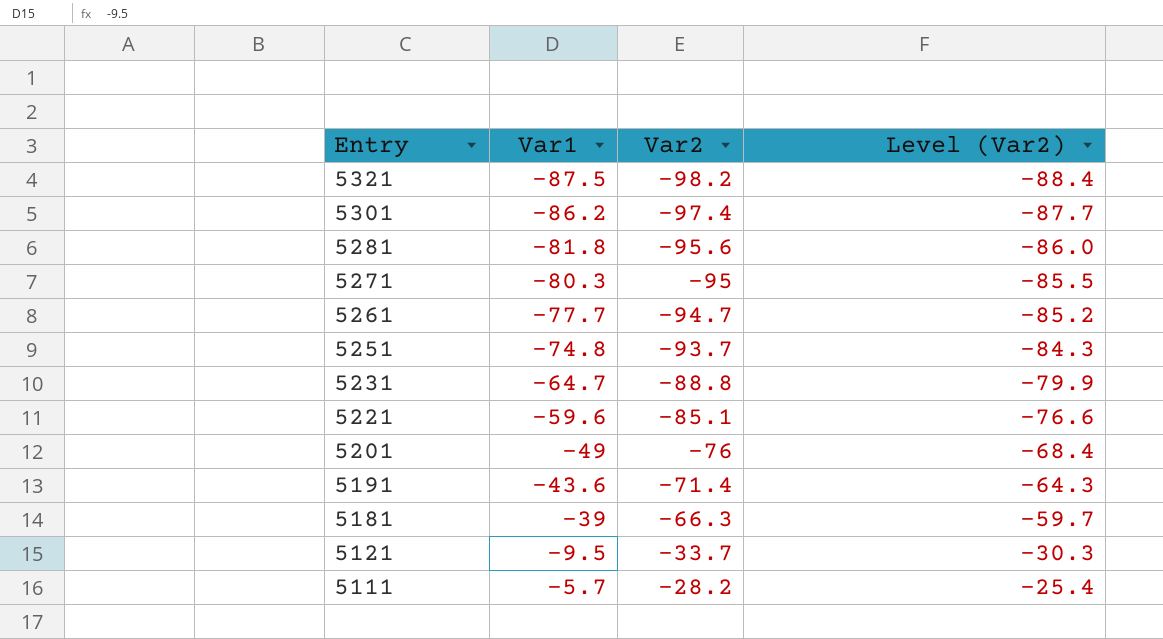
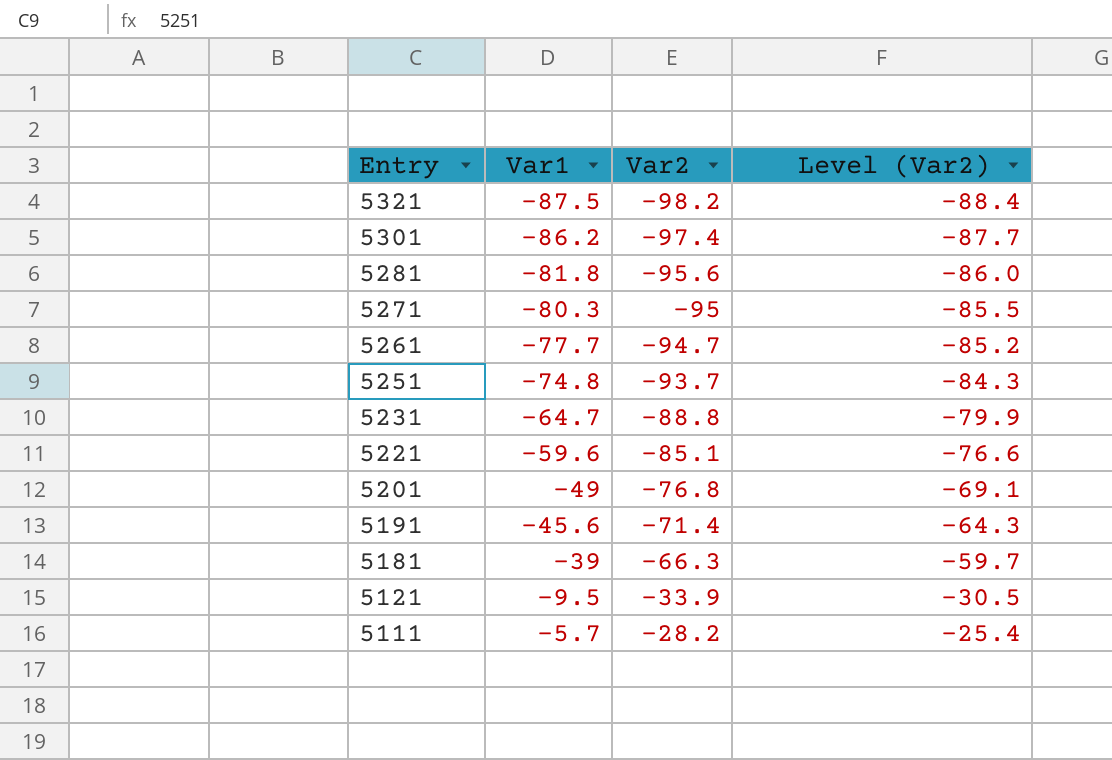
5201 | Var2: -76 -> -76.8
5201 | Level (Var2): -68.4 -> -69.1
5191 | Var1: -43.6 -> -45.6
5121 | Var2: -33.7 -> -33.9
5121 | Level (Var2): -30.3 -> -30.5

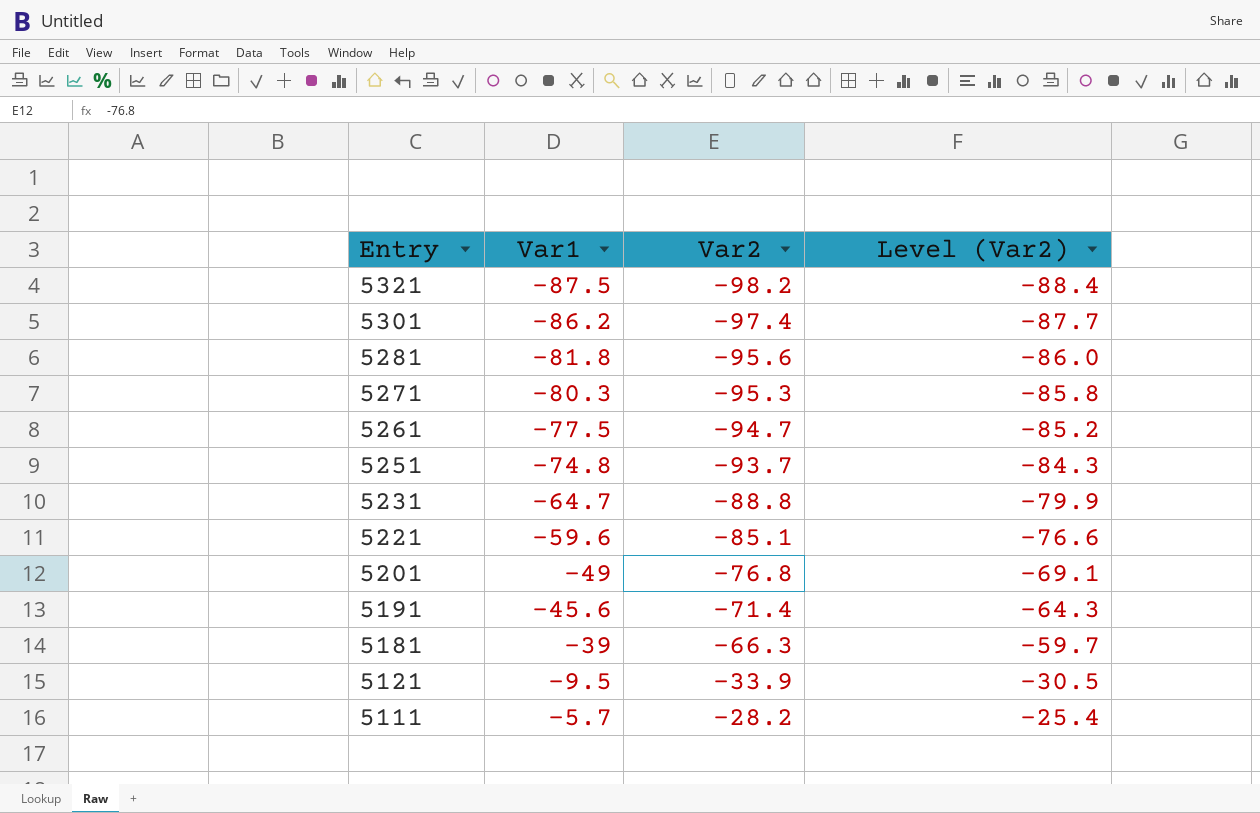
5271 | Var2: -95 -> -95.3
5271 | Level (Var2): -85.5 -> -85.8
5261 | Var1: -77.7 -> -77.5

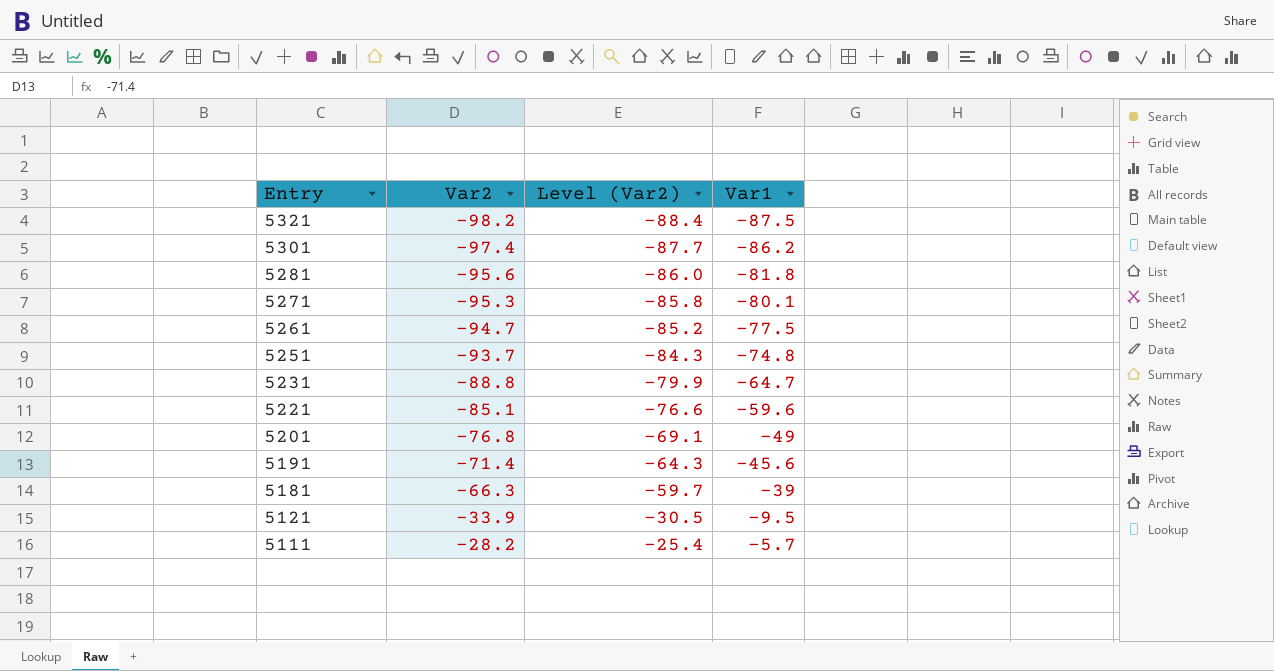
column Var1 | position: 2 -> 4
5271 | Var1: -80.3 -> -80.1

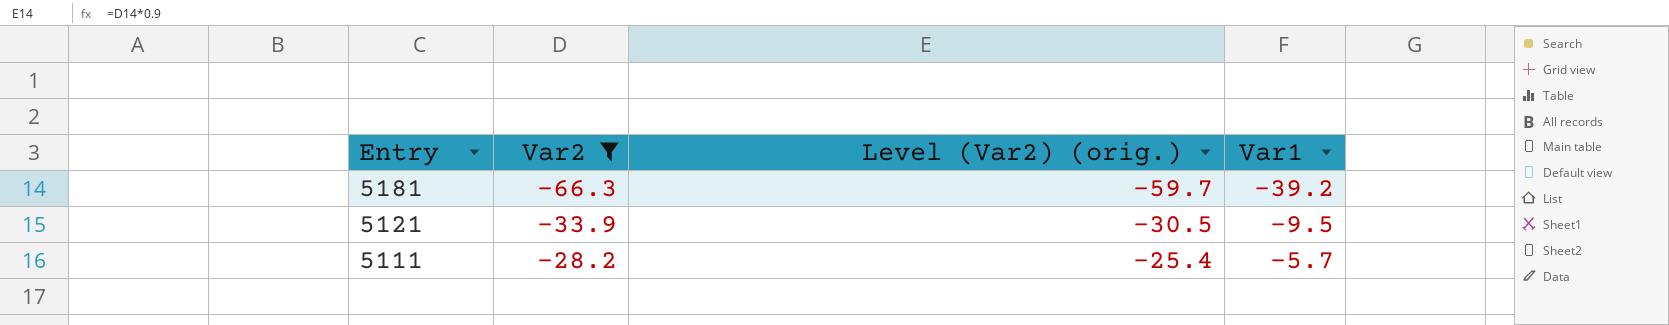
filter: none -> Var2 >= -66.3
column name: Level (Var2) -> Level (Var2) (orig.)
5181 | Var1: -39 -> -39.2

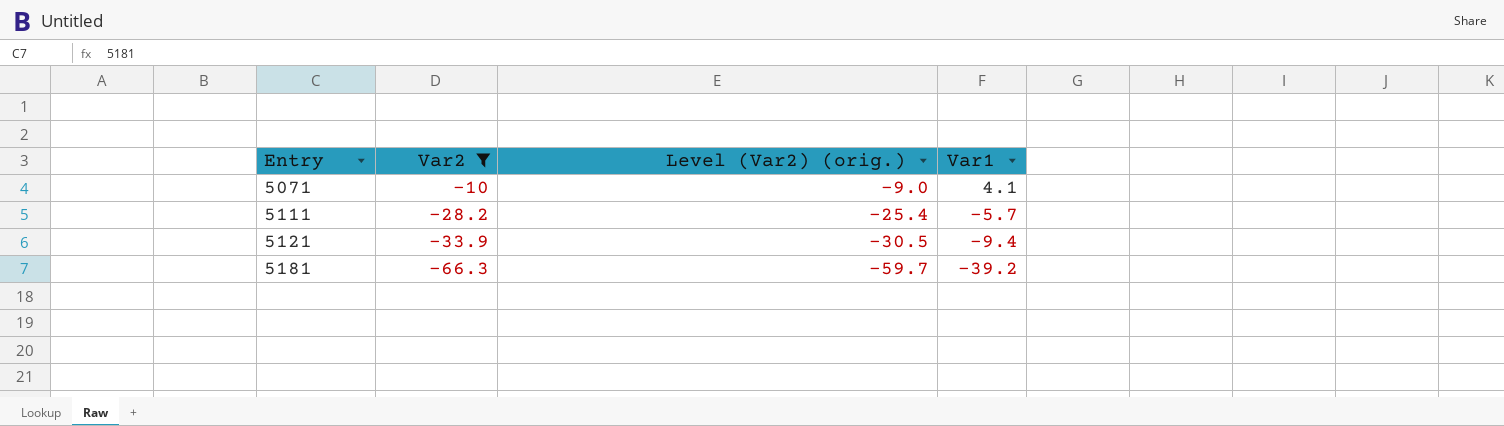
row order: Entry descending -> Entry ascending
row 5071: none -> -10 | -9.0 | 4.1
5121 | Var1: -9.5 -> -9.4

